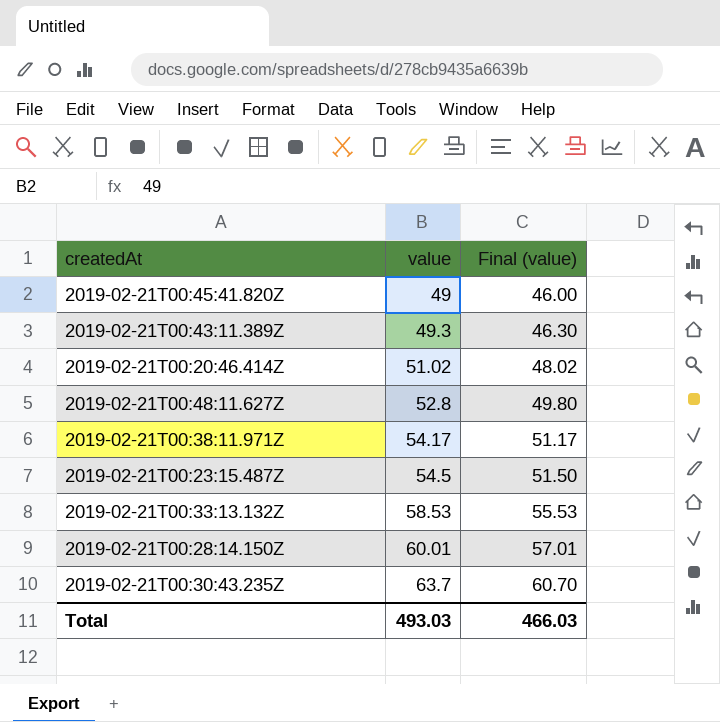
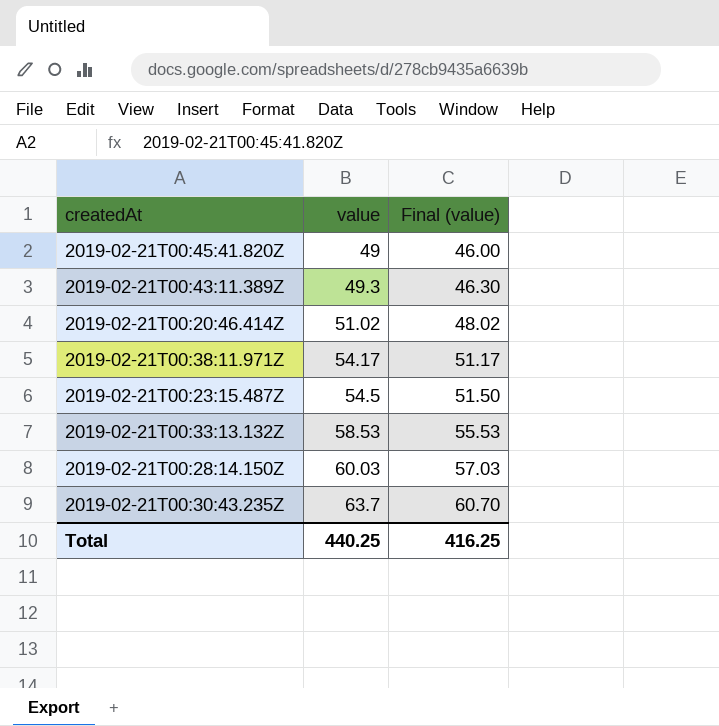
row 2019-02-21T00:48:11.627Z: 52.8 | 49.80 -> none
2019-02-21T00:28:14.150Z | value: 60.01 -> 60.03
2019-02-21T00:28:14.150Z | Final (value): 57.01 -> 57.03
Total | value: 493.03 -> 440.25
Total | Final (value): 466.03 -> 416.25

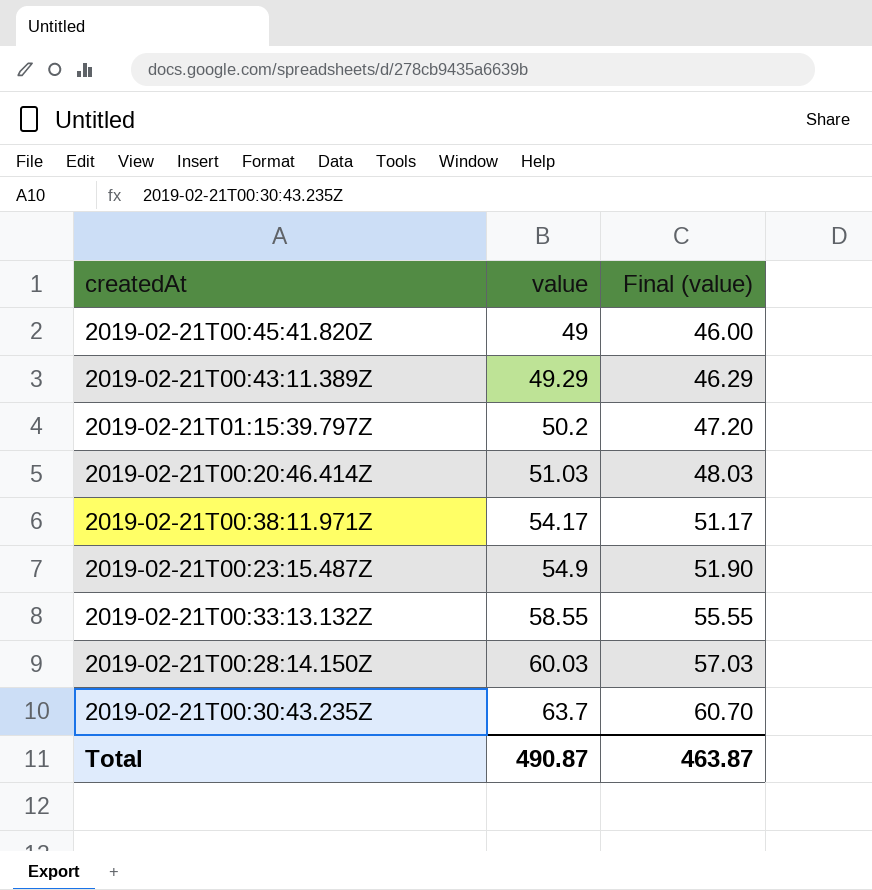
2019-02-21T00:43:11.389Z | value: 49.3 -> 49.29
2019-02-21T00:43:11.389Z | Final (value): 46.30 -> 46.29
row 2019-02-21T01:15:39.797Z: none -> 50.2 | 47.20
2019-02-21T00:20:46.414Z | value: 51.02 -> 51.03
2019-02-21T00:20:46.414Z | Final (value): 48.02 -> 48.03
2019-02-21T00:23:15.487Z | value: 54.5 -> 54.9
2019-02-21T00:23:15.487Z | Final (value): 51.50 -> 51.90
2019-02-21T00:33:13.132Z | value: 58.53 -> 58.55
2019-02-21T00:33:13.132Z | Final (value): 55.53 -> 55.55
Total | value: 440.25 -> 490.87
Total | Final (value): 416.25 -> 463.87

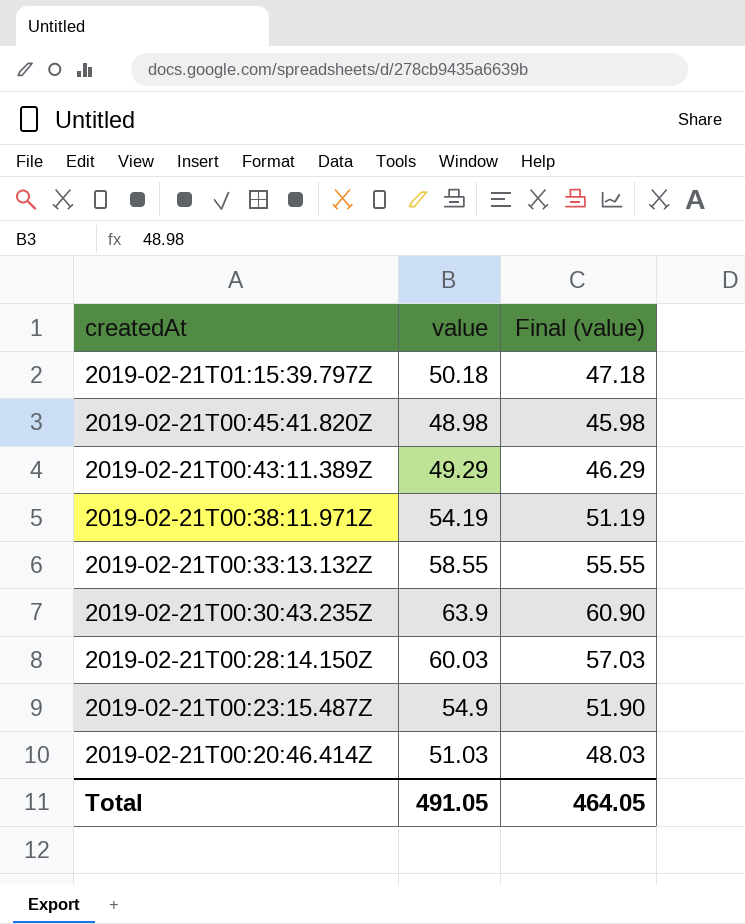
row order: value ascending -> createdAt descending
2019-02-21T01:15:39.797Z | value: 50.2 -> 50.18
2019-02-21T01:15:39.797Z | Final (value): 47.20 -> 47.18
2019-02-21T00:45:41.820Z | value: 49 -> 48.98
2019-02-21T00:45:41.820Z | Final (value): 46.00 -> 45.98
2019-02-21T00:38:11.971Z | value: 54.17 -> 54.19
2019-02-21T00:38:11.971Z | Final (value): 51.17 -> 51.19
2019-02-21T00:30:43.235Z | value: 63.7 -> 63.9
2019-02-21T00:30:43.235Z | Final (value): 60.70 -> 60.90
Total | value: 490.87 -> 491.05
Total | Final (value): 463.87 -> 464.05

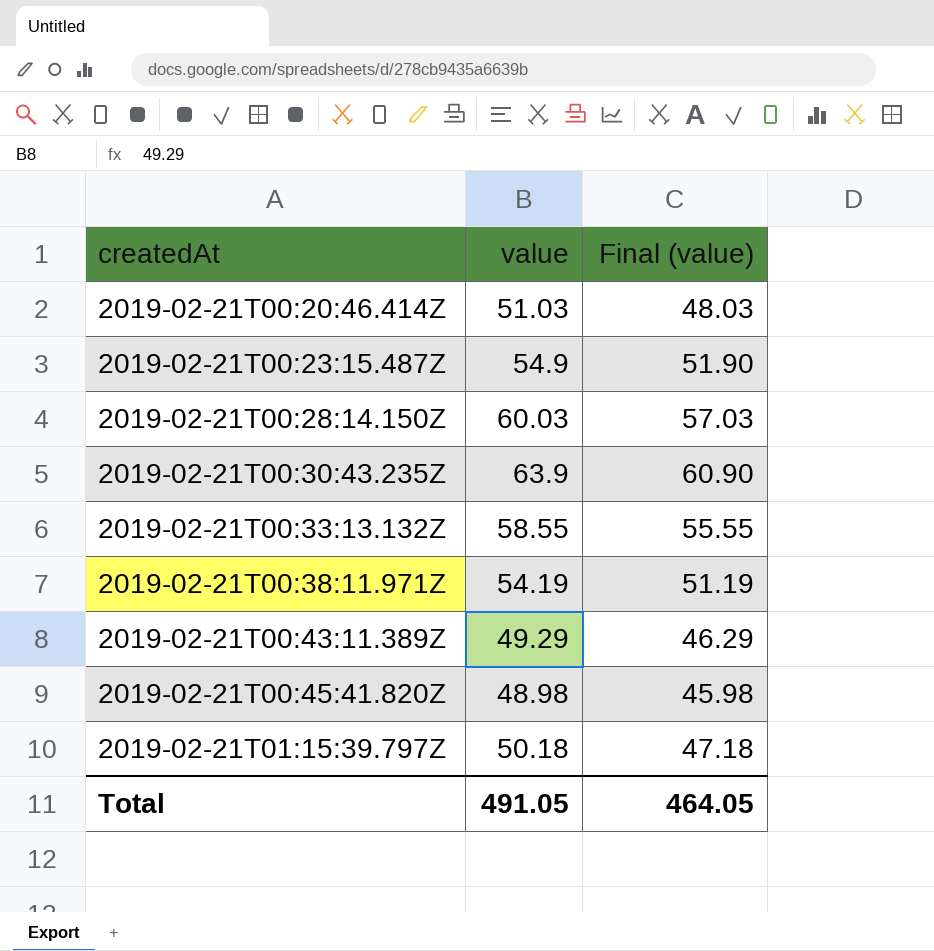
row order: createdAt descending -> createdAt ascending

